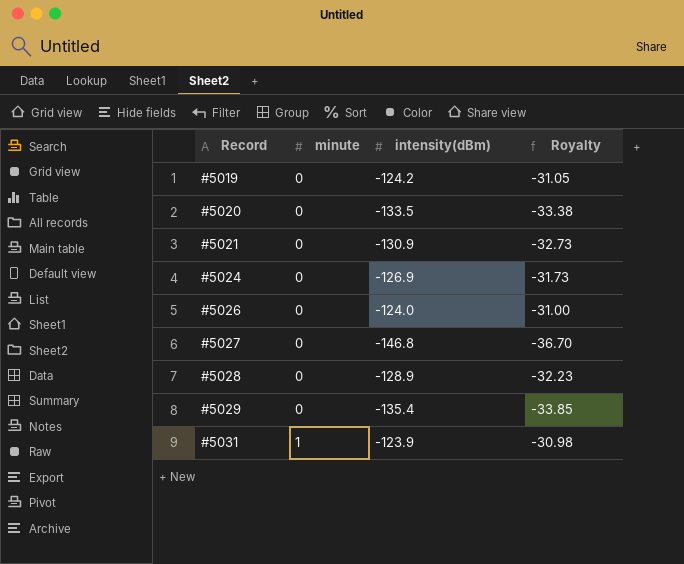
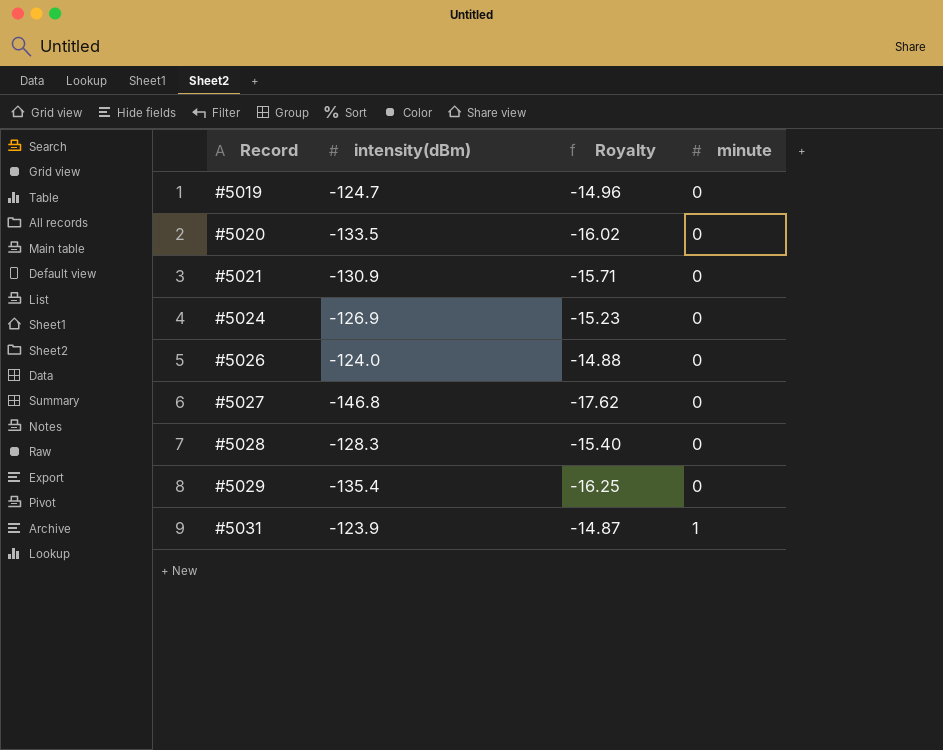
column Royalty | formula: [intensity(dBm)] * 0.25 -> [intensity(dBm)] * 0.12
column minute | position: 2 -> 4
#5019 | intensity(dBm): -124.2 -> -124.7
#5028 | intensity(dBm): -128.9 -> -128.3

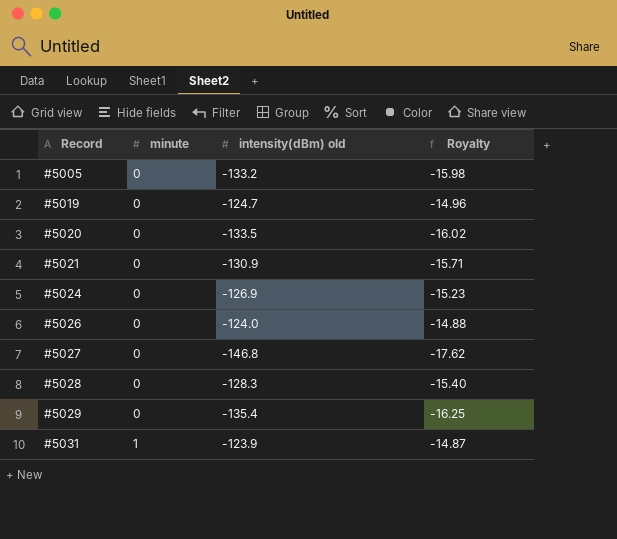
column minute | position: 4 -> 2
column name: intensity(dBm) -> intensity(dBm) old
row #5005: none -> 0 | -133.2 | -15.98

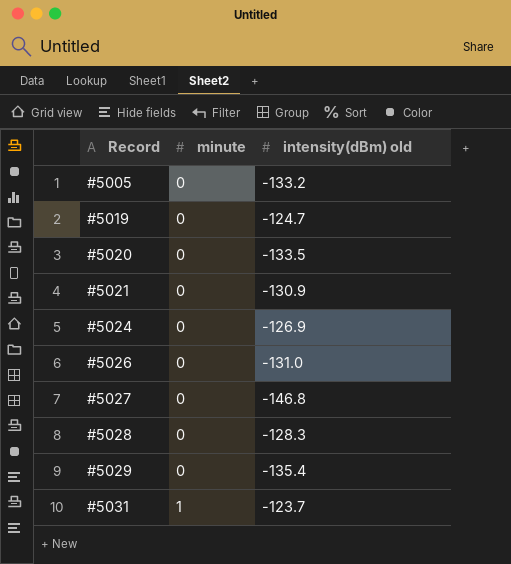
column Royalty | formula: [intensity(dBm) old] * 0.12 -> none
#5026 | intensity(dBm) old: -124.0 -> -131.0
#5031 | intensity(dBm) old: -123.9 -> -123.7

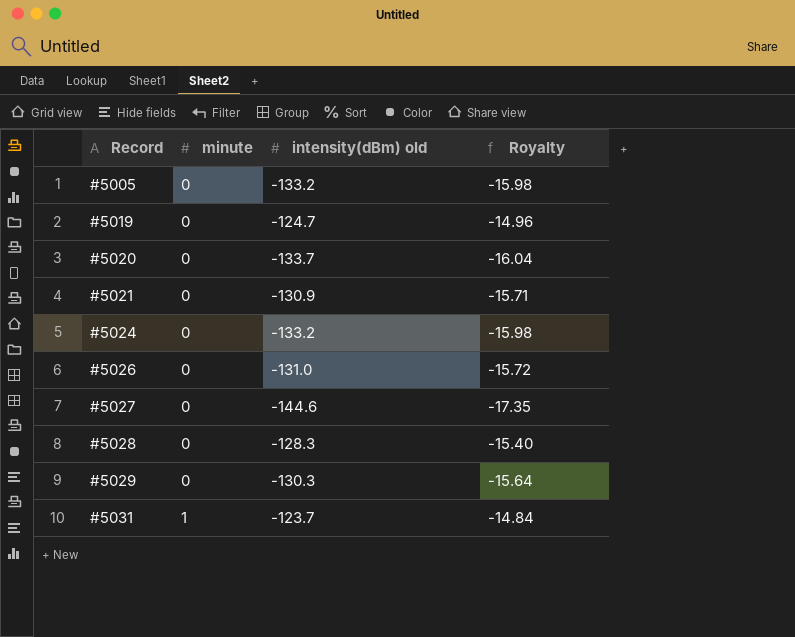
column Royalty | formula: none -> [intensity(dBm) old] * 0.12
#5020 | intensity(dBm) old: -133.5 -> -133.7
#5024 | intensity(dBm) old: -126.9 -> -133.2
#5027 | intensity(dBm) old: -146.8 -> -144.6
#5029 | intensity(dBm) old: -135.4 -> -130.3

